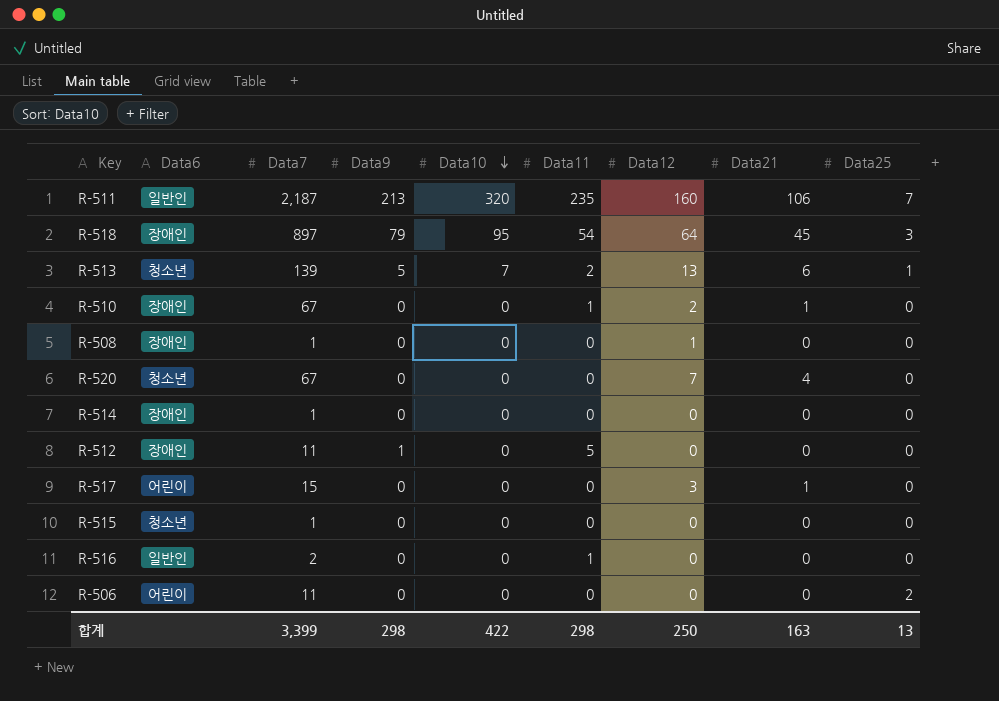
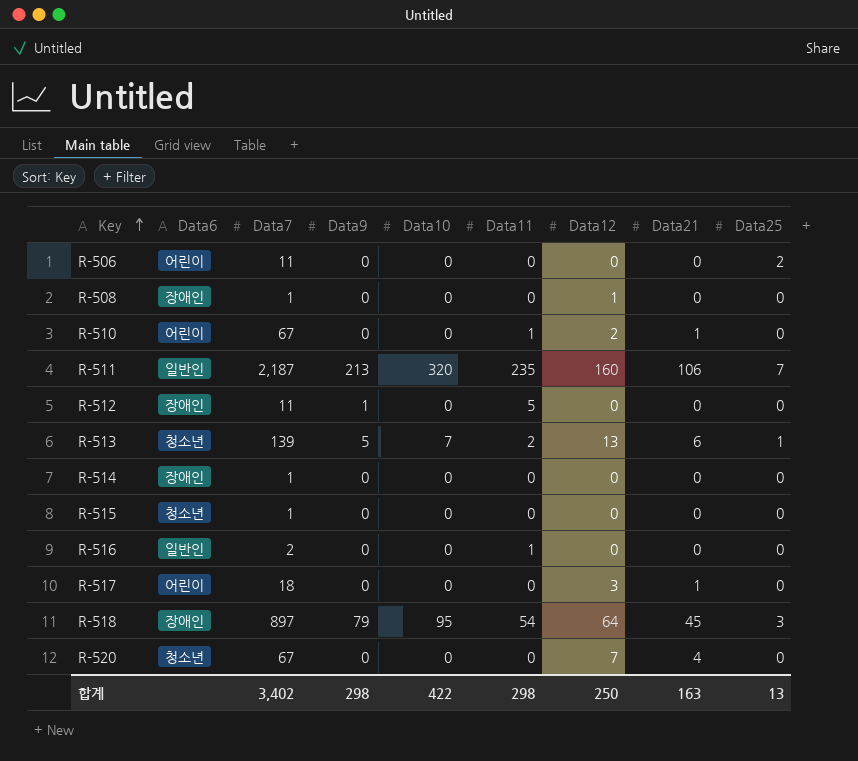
row order: Data10 descending -> Key ascending
R-510 | Data6: 장애인 -> 어린이
R-517 | Data7: 15 -> 18
합계 | Data7: 3,399 -> 3,402

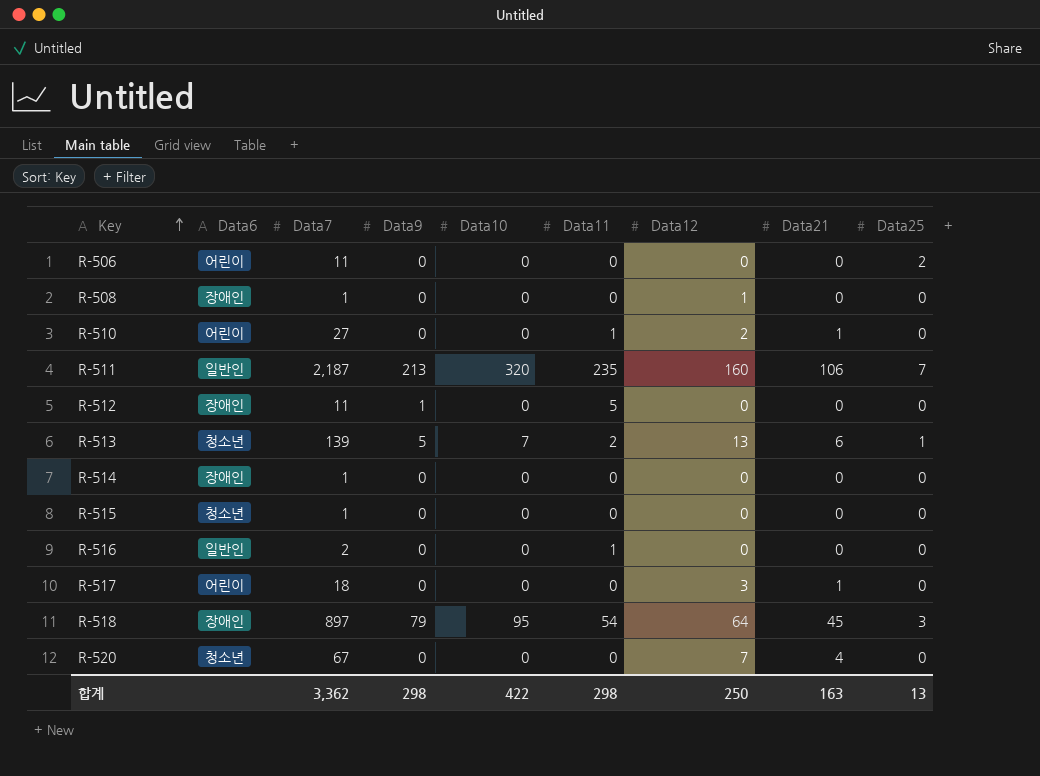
R-510 | Data7: 67 -> 27
합계 | Data7: 3,402 -> 3,362

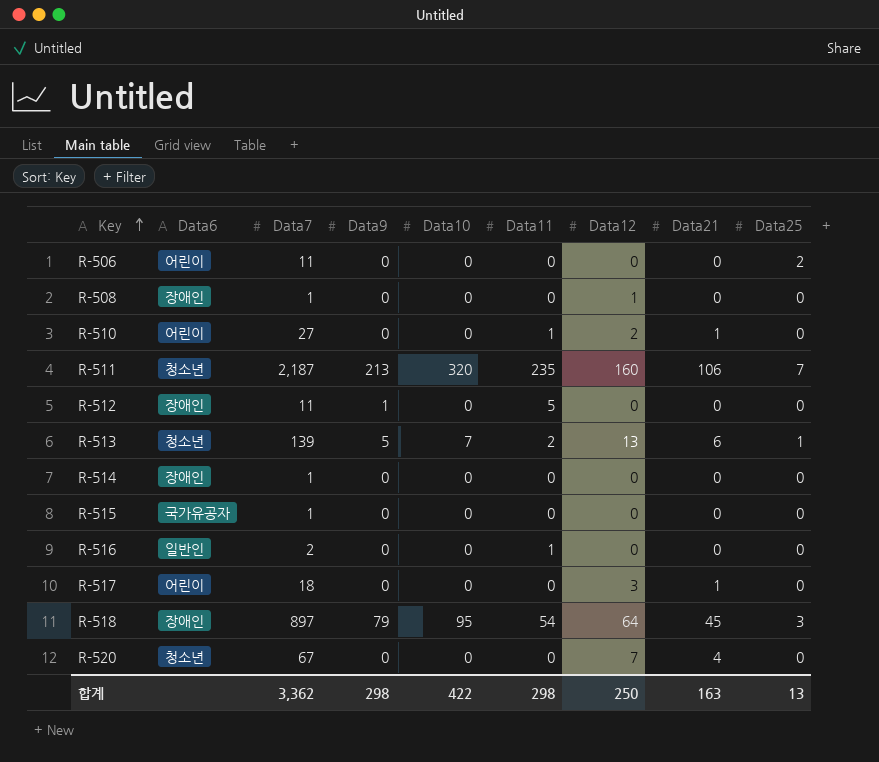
R-511 | Data6: 일반인 -> 청소년
R-515 | Data6: 청소년 -> 국가유공자

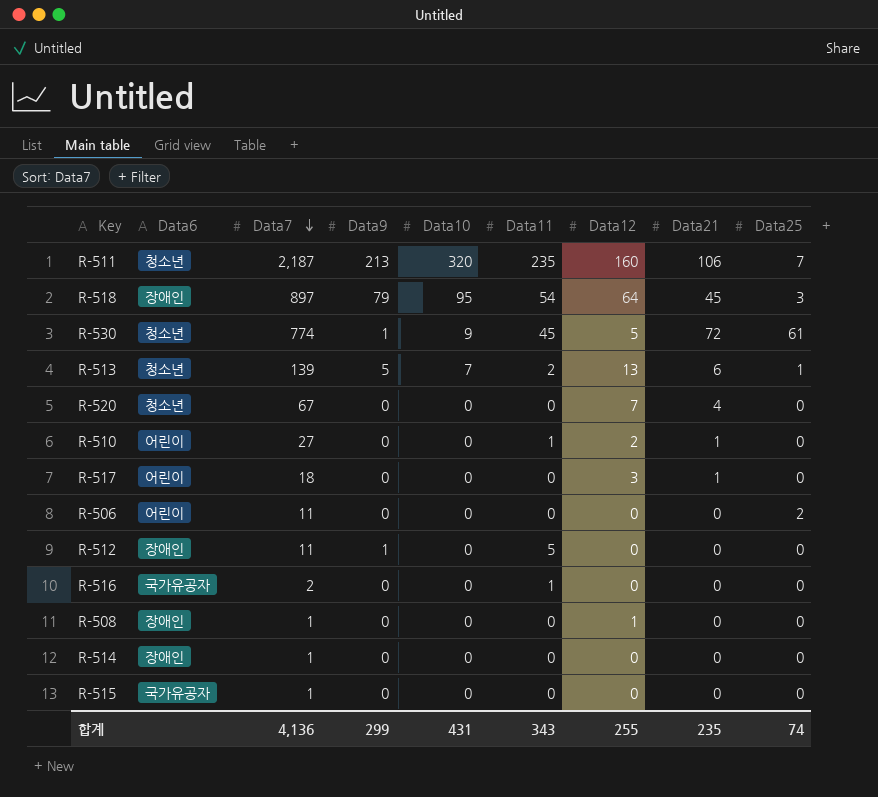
row order: Key ascending -> Data7 descending
row R-530: none -> 청소년 | 774 | 1 | 9 | 45 | 5 | 72 | 61
R-516 | Data6: 일반인 -> 국가유공자
합계 | Data7: 3,362 -> 4,136
합계 | Data9: 298 -> 299
합계 | Data10: 422 -> 431
합계 | Data11: 298 -> 343
합계 | Data12: 250 -> 255
합계 | Data21: 163 -> 235
합계 | Data25: 13 -> 74

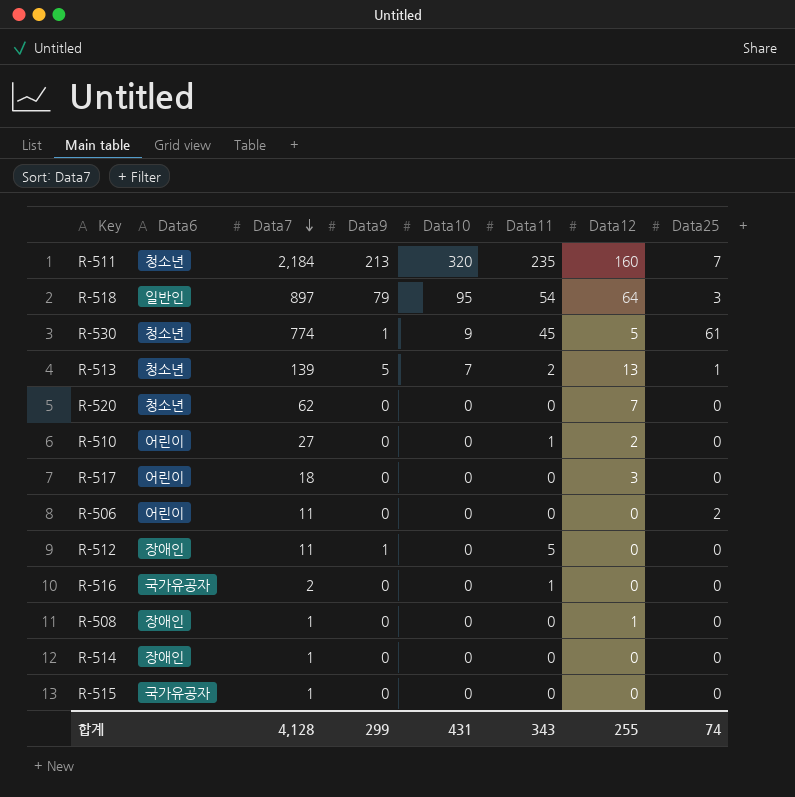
column Data21 | position: 8 -> none
R-511 | Data7: 2,187 -> 2,184
R-518 | Data6: 장애인 -> 일반인
R-520 | Data7: 67 -> 62
합계 | Data7: 4,136 -> 4,128

